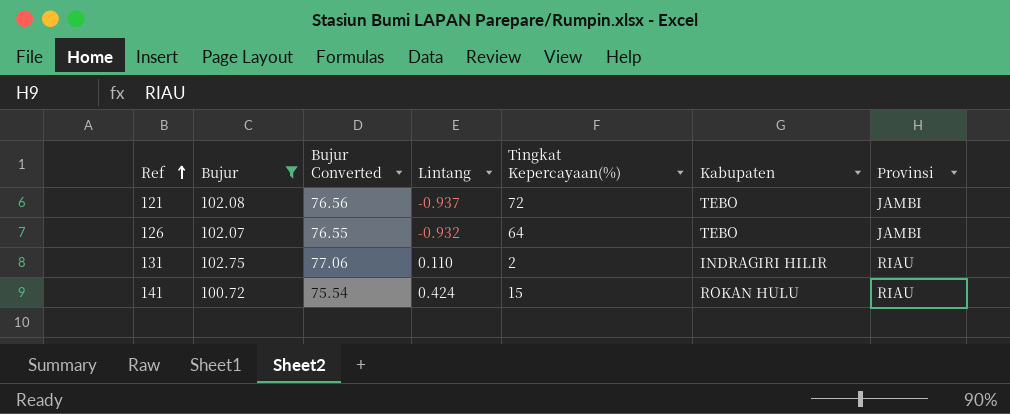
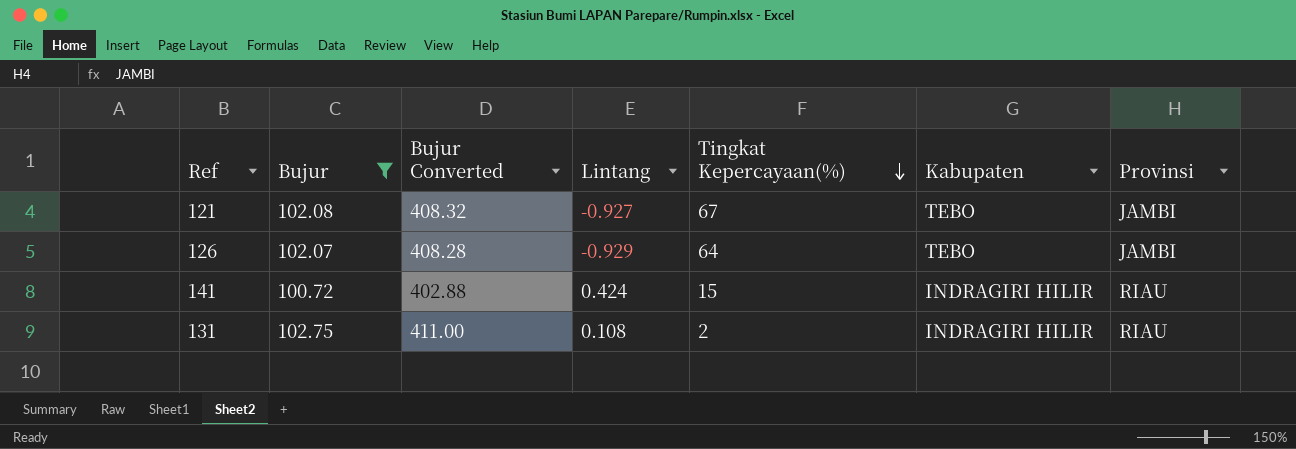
row order: Ref ascending -> Tingkat Kepercayaan(%) descending
column Bujur Converted | formula: [Bujur] * 0.75 -> [Bujur] * 4
121 | Lintang: -0.937 -> -0.927
121 | Tingkat Kepercayaan(%): 72 -> 67
126 | Lintang: -0.932 -> -0.929
141 | Kabupaten: ROKAN HULU -> INDRAGIRI HILIR
131 | Lintang: 0.110 -> 0.108

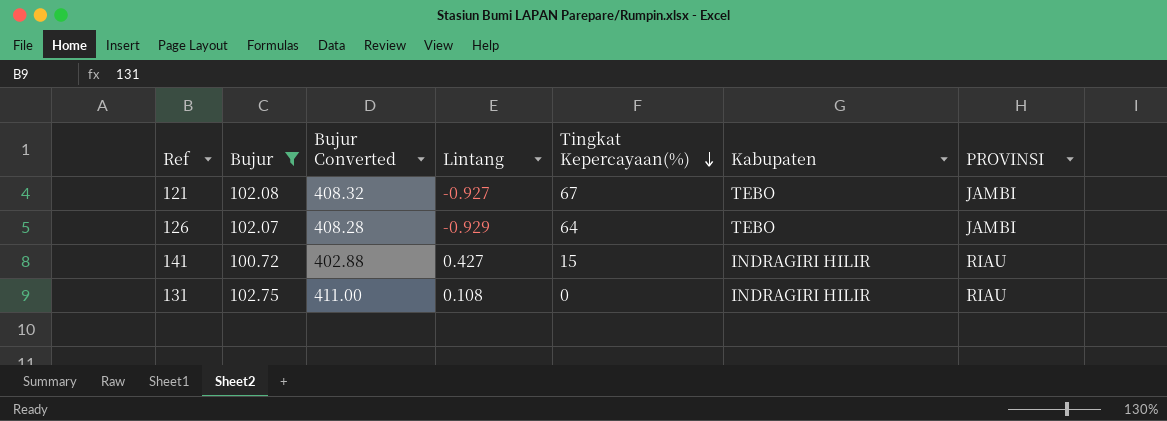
column name: Provinsi -> PROVINSI
141 | Lintang: 0.424 -> 0.427
131 | Tingkat Kepercayaan(%): 2 -> 0

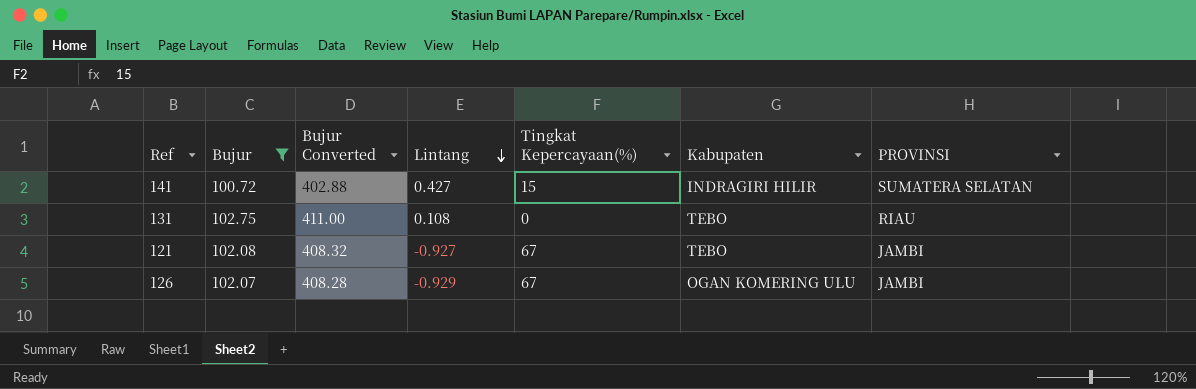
row order: Tingkat Kepercayaan(%) descending -> Lintang descending
141 | PROVINSI: RIAU -> SUMATERA SELATAN
131 | Kabupaten: INDRAGIRI HILIR -> TEBO
126 | Tingkat Kepercayaan(%): 64 -> 67
126 | Kabupaten: TEBO -> OGAN KOMERING ULU

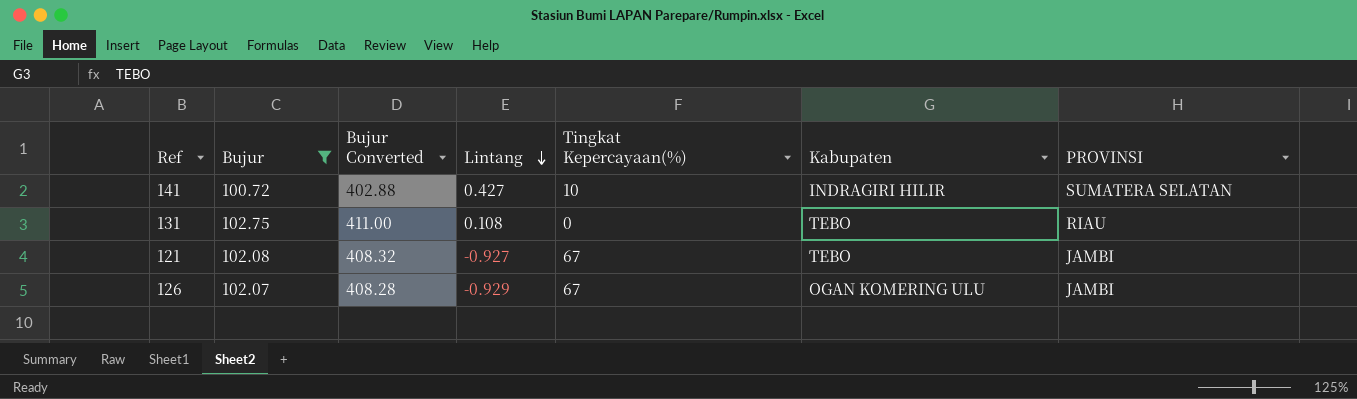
141 | Tingkat Kepercayaan(%): 15 -> 10

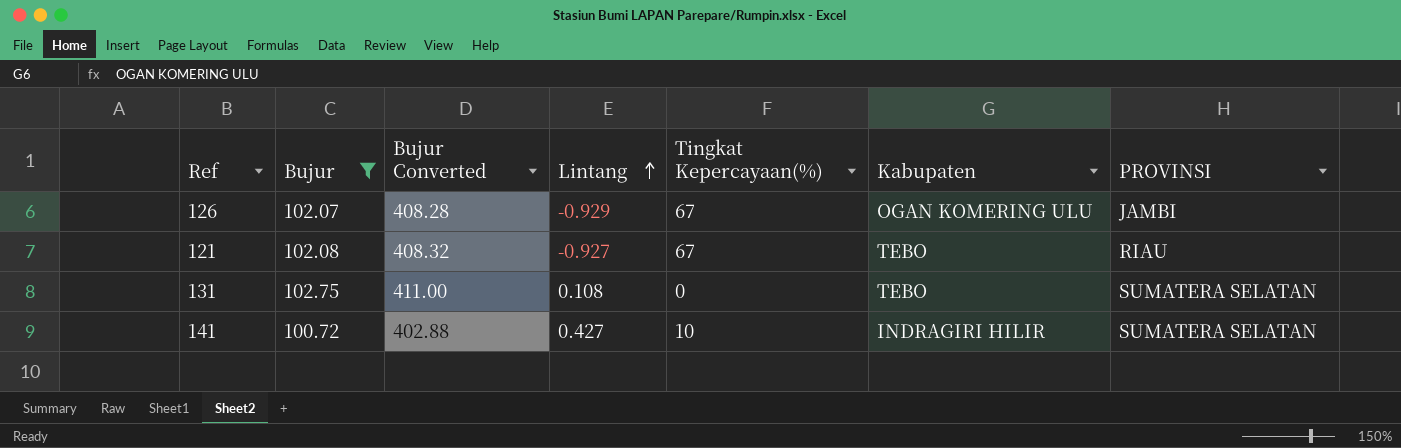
row order: Lintang descending -> Lintang ascending
121 | PROVINSI: JAMBI -> RIAU
131 | PROVINSI: RIAU -> SUMATERA SELATAN

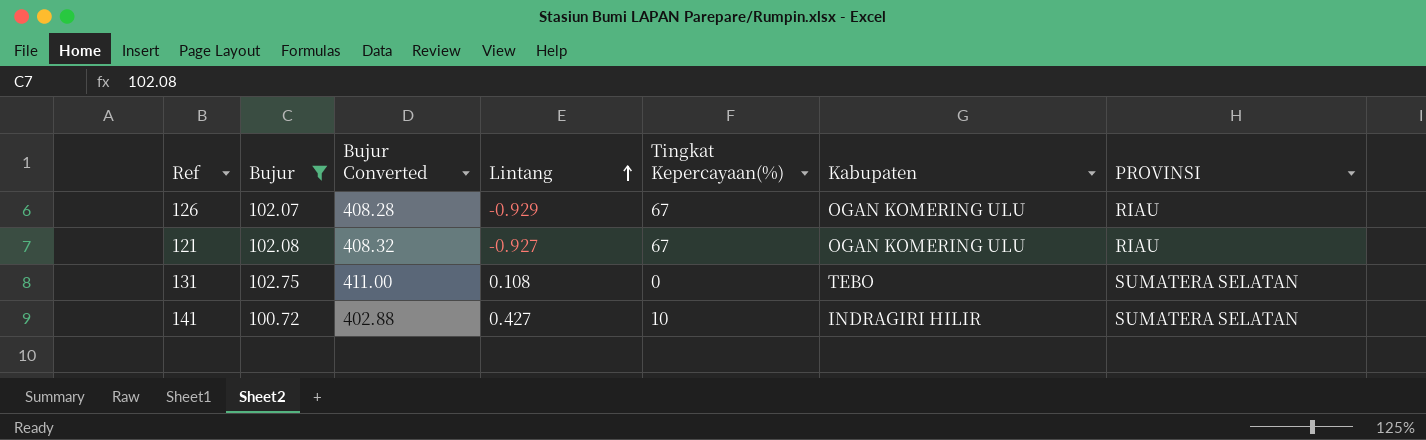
126 | PROVINSI: JAMBI -> RIAU
121 | Kabupaten: TEBO -> OGAN KOMERING ULU

